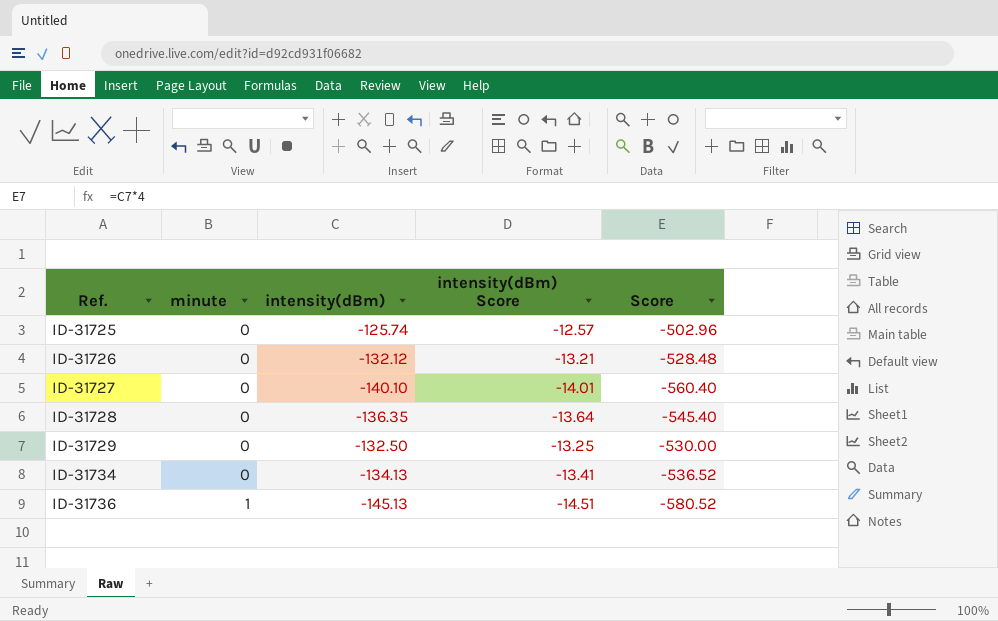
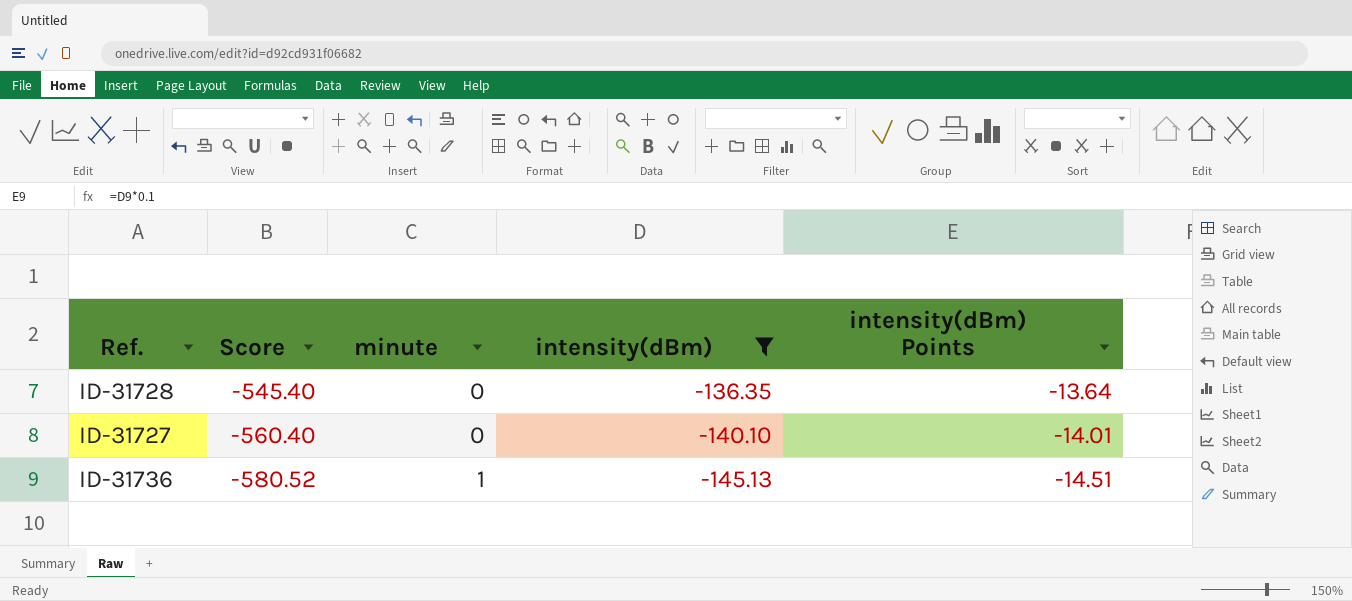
filter: none -> intensity(dBm) <= -136.35
row order: Ref. ascending -> Score descending
column Score | position: 5 -> 2
column name: intensity(dBm) Score -> intensity(dBm) Points

